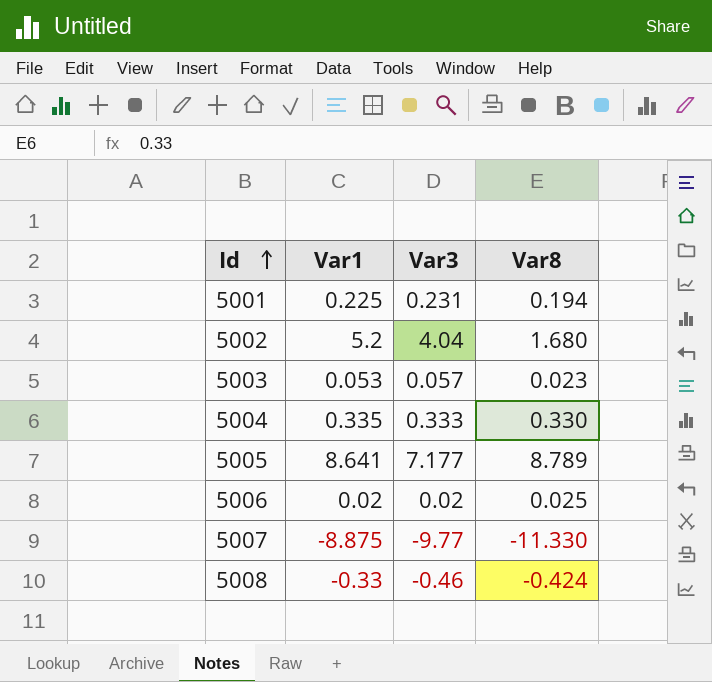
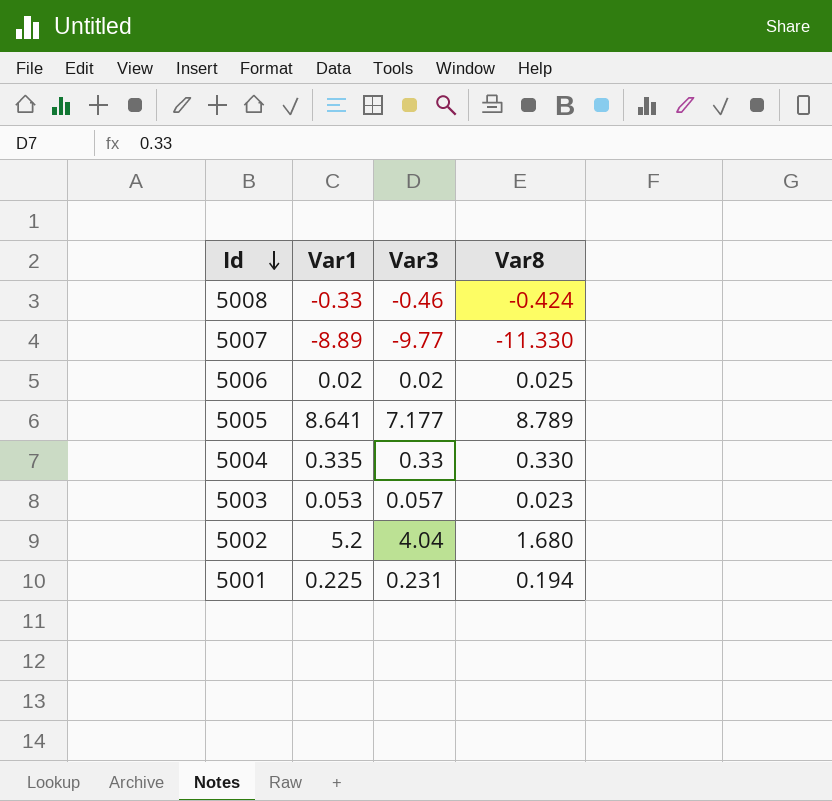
row order: Id ascending -> Id descending
5007 | Var1: -8.875 -> -8.89
5004 | Var3: 0.333 -> 0.33

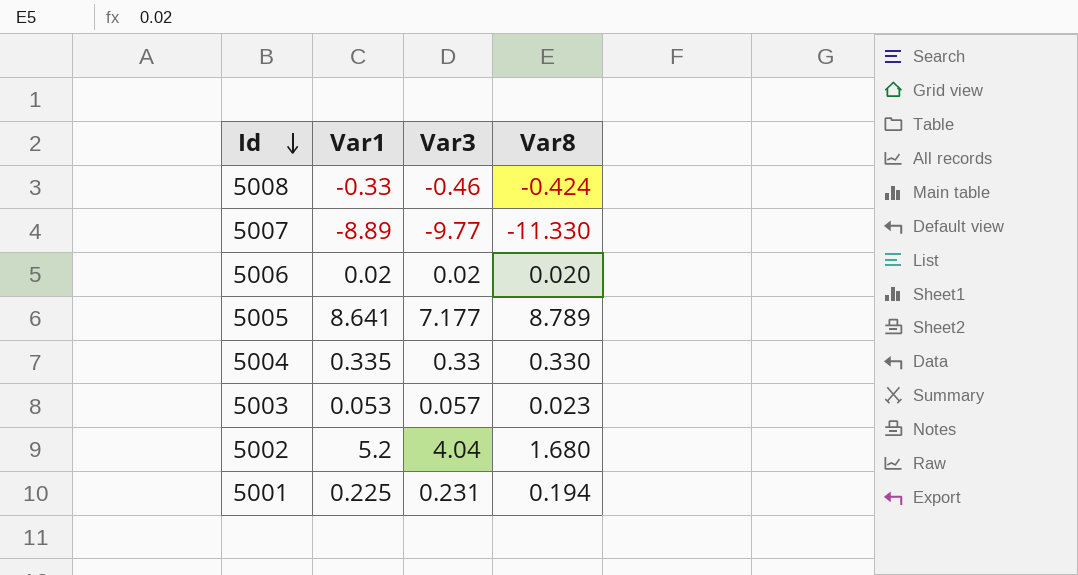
5006 | Var8: 0.025 -> 0.020

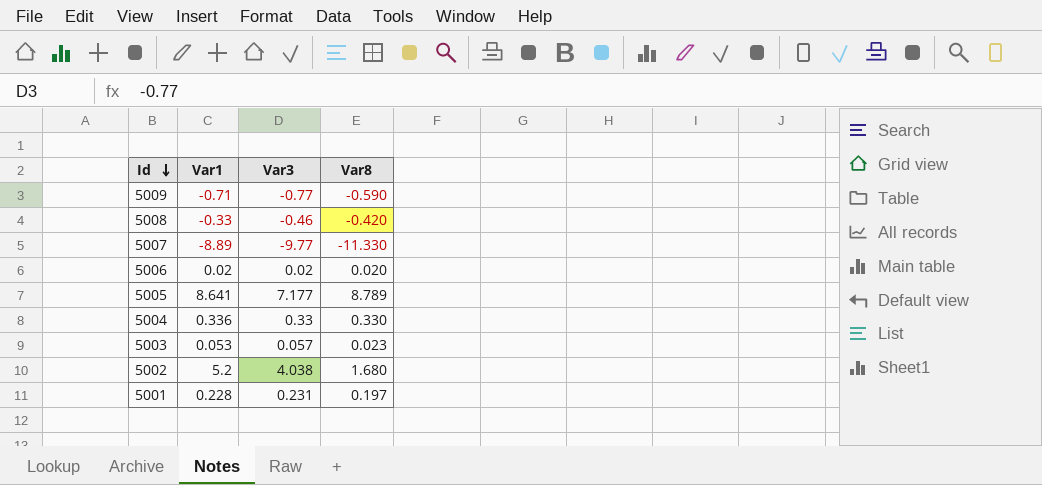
row 5009: none -> -0.71 | -0.77 | -0.590
5008 | Var8: -0.424 -> -0.420
5004 | Var1: 0.335 -> 0.336
5002 | Var3: 4.04 -> 4.038
5001 | Var1: 0.225 -> 0.228
5001 | Var8: 0.194 -> 0.197

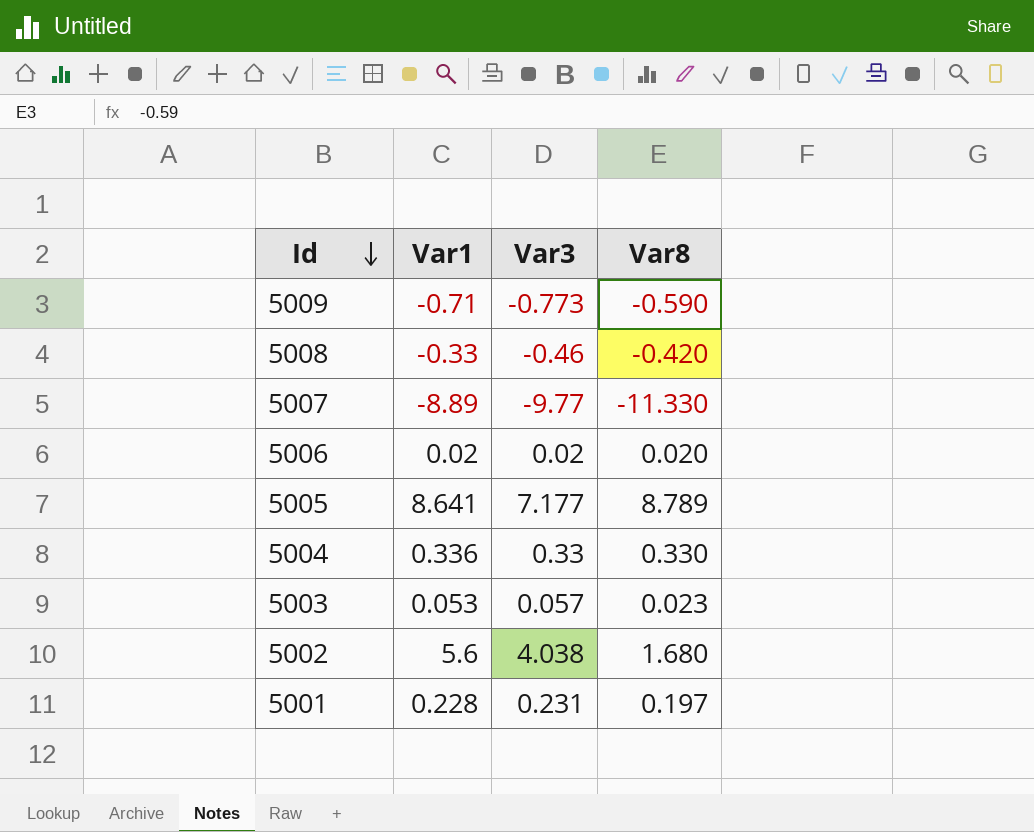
5009 | Var3: -0.77 -> -0.773
5002 | Var1: 5.2 -> 5.6

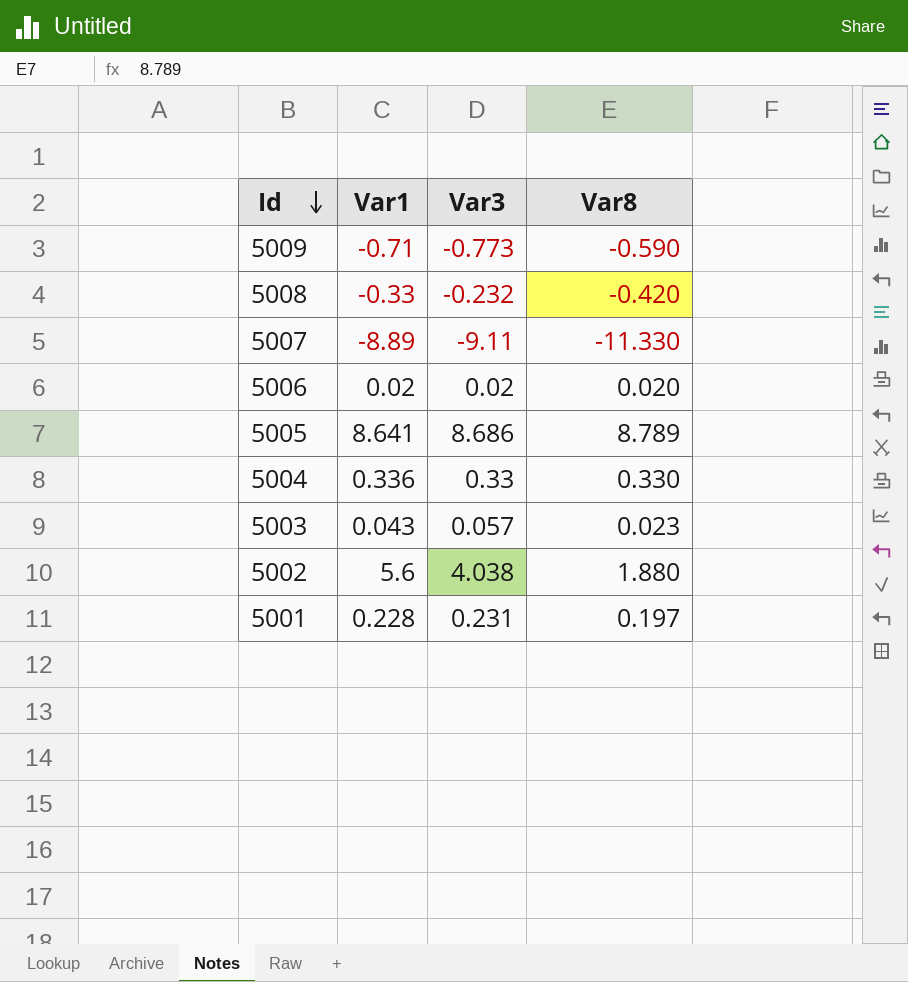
5008 | Var3: -0.46 -> -0.232
5007 | Var3: -9.77 -> -9.11
5005 | Var3: 7.177 -> 8.686
5003 | Var1: 0.053 -> 0.043
5002 | Var8: 1.680 -> 1.880

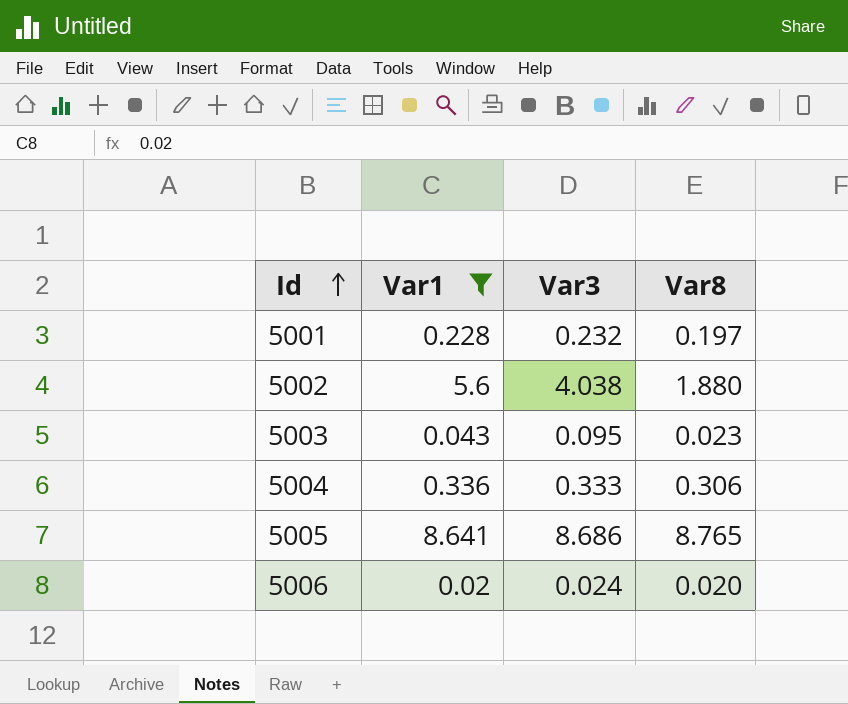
filter: none -> Var1 >= 0.02
row order: Id descending -> Id ascending
5001 | Var3: 0.231 -> 0.232
5003 | Var3: 0.057 -> 0.095
5004 | Var3: 0.33 -> 0.333
5004 | Var8: 0.330 -> 0.306
5005 | Var8: 8.789 -> 8.765
5006 | Var3: 0.02 -> 0.024

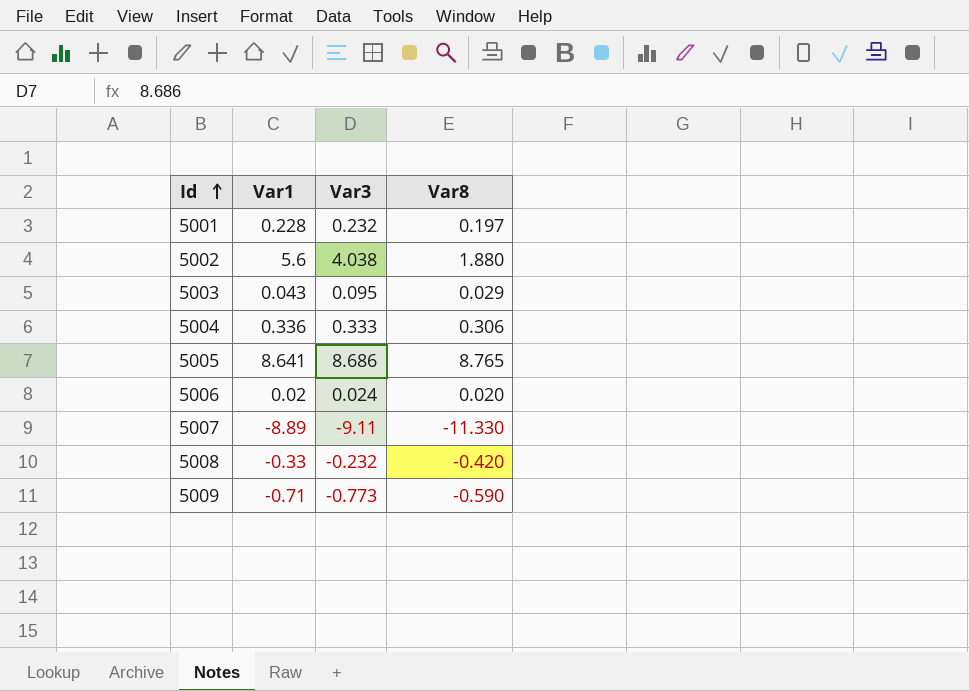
filter: Var1 >= 0.02 -> none
5003 | Var8: 0.023 -> 0.029

